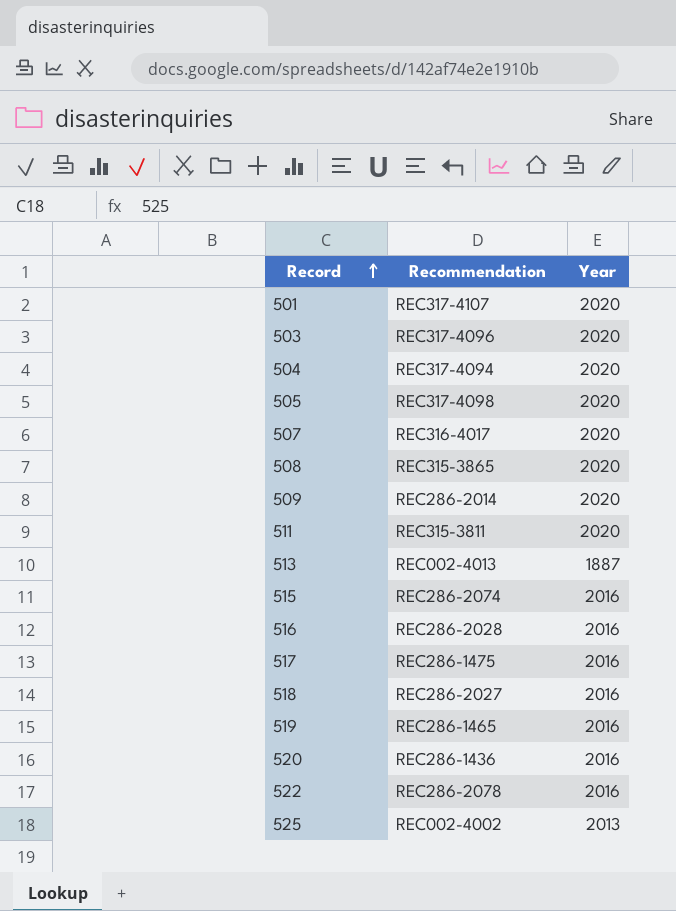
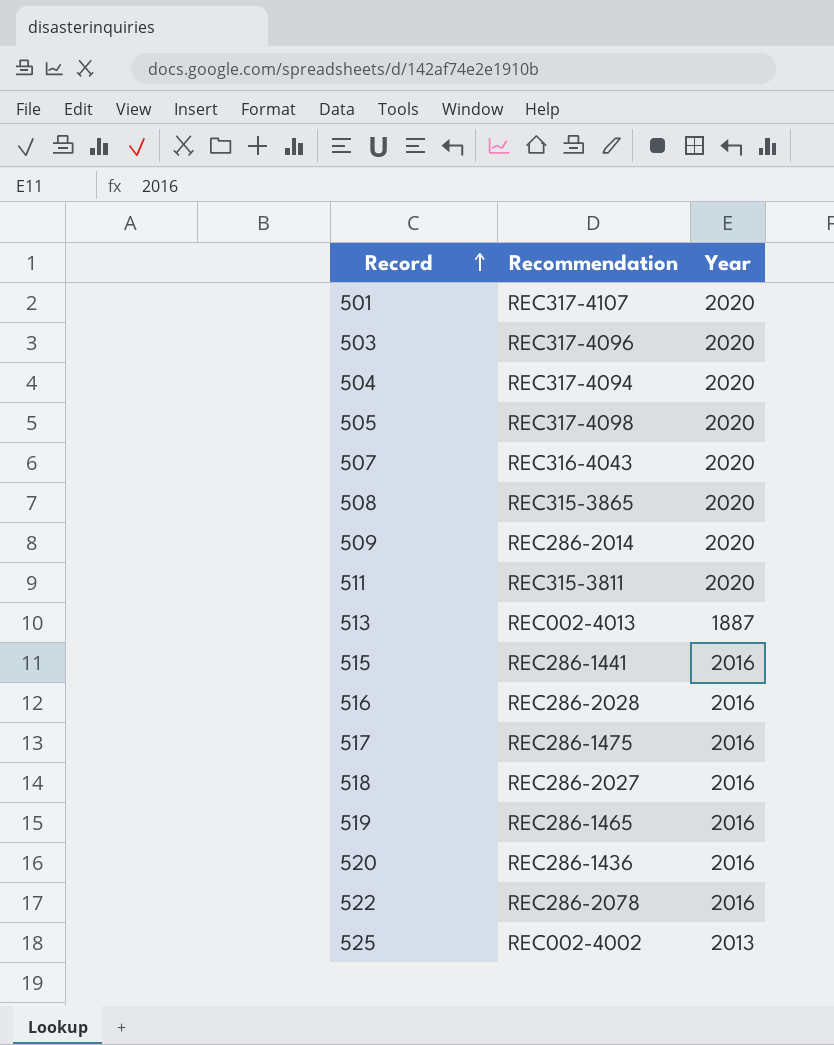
507 | Recommendation: REC316-4017 -> REC316-4043
515 | Recommendation: REC286-2074 -> REC286-1441

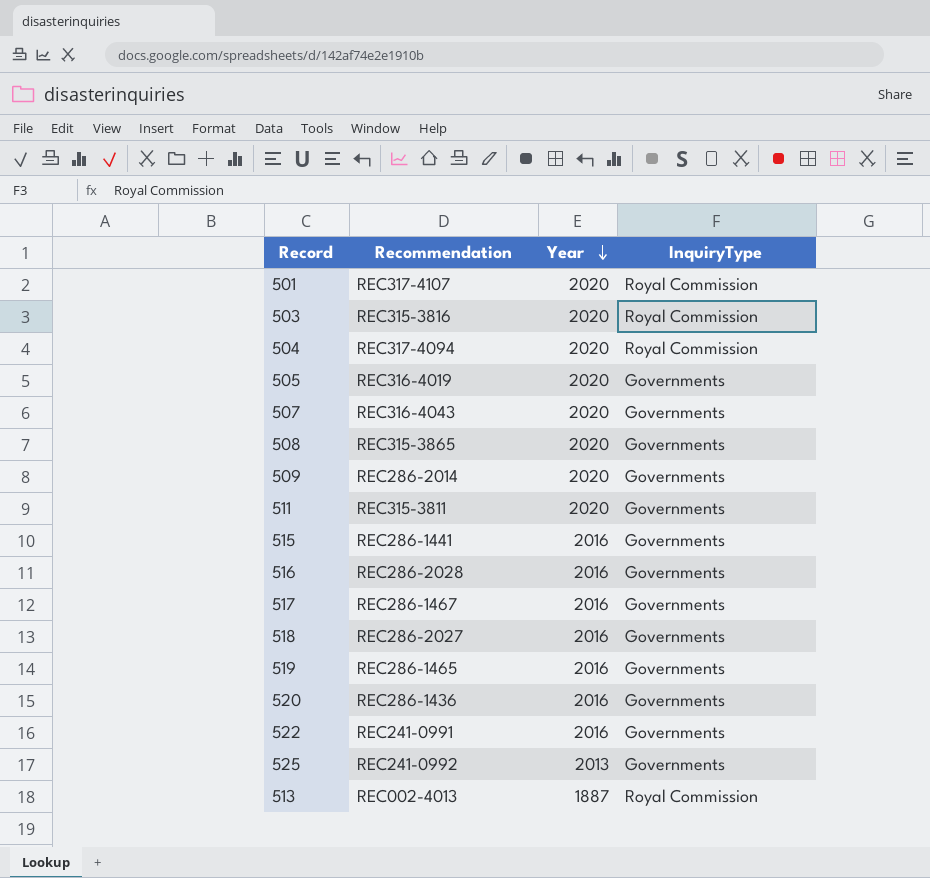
row order: Record ascending -> Year descending
column InquiryType | position: none -> 4
503 | Recommendation: REC317-4096 -> REC315-3816
505 | Recommendation: REC317-4098 -> REC316-4019
517 | Recommendation: REC286-1475 -> REC286-1467
522 | Recommendation: REC286-2078 -> REC241-0991
525 | Recommendation: REC002-4002 -> REC241-0992

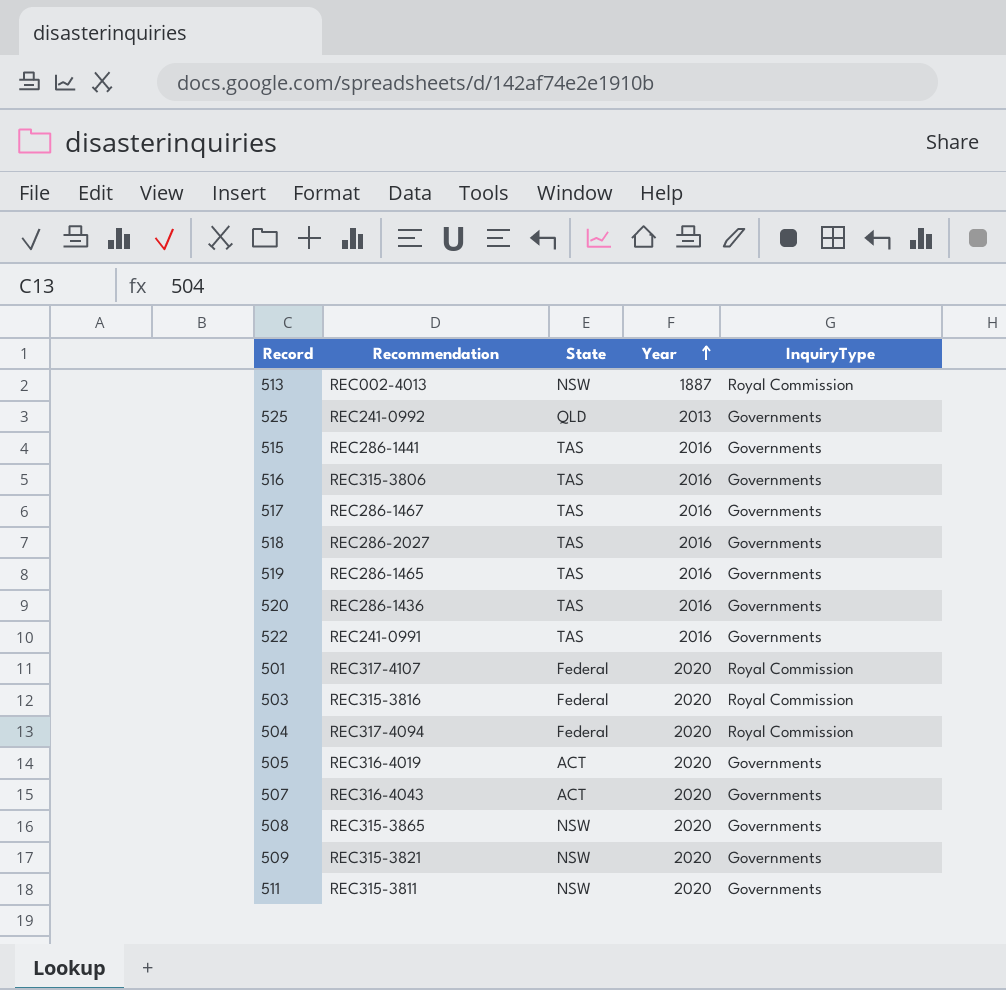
row order: Year descending -> Year ascending
column State | position: none -> 3
516 | Recommendation: REC286-2028 -> REC315-3806
509 | Recommendation: REC286-2014 -> REC315-3821

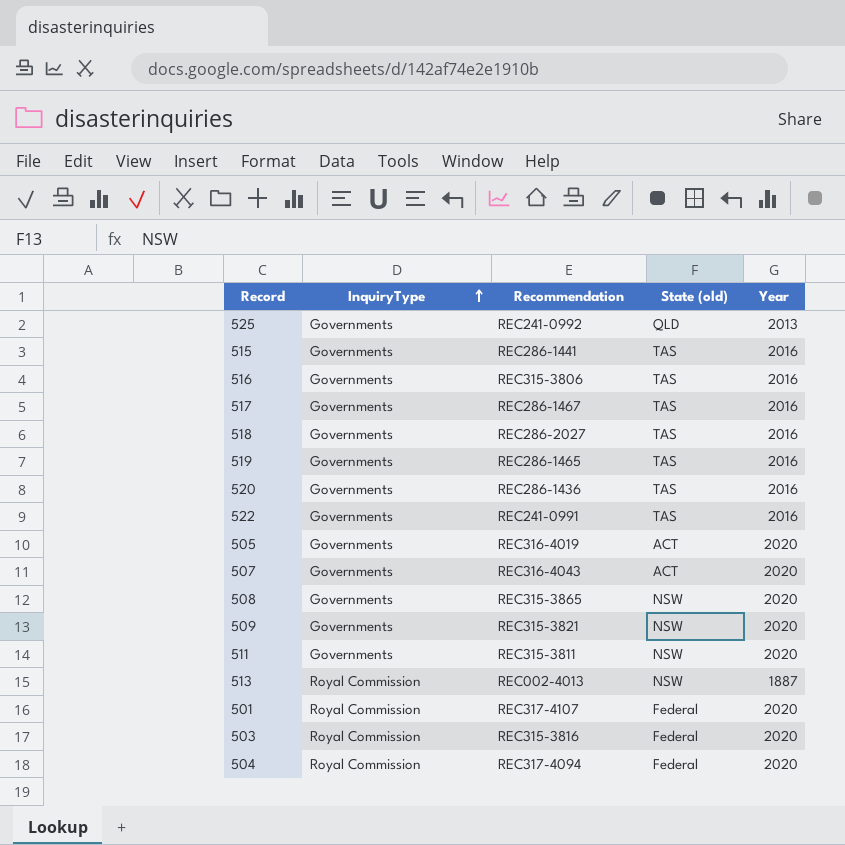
row order: Year ascending -> InquiryType ascending
column InquiryType | position: 5 -> 2
column name: State -> State (old)

